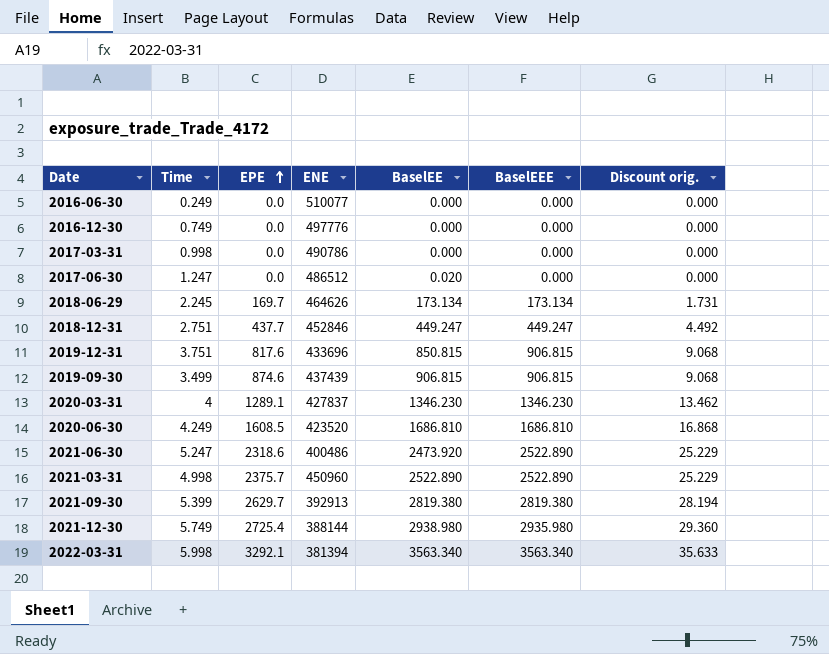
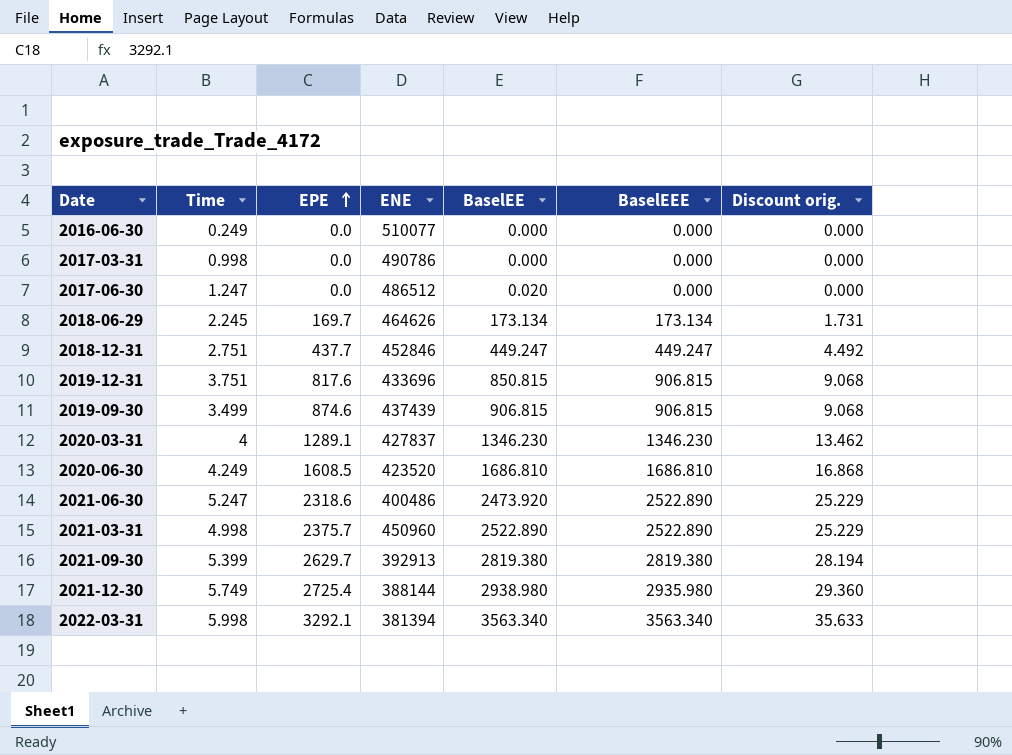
row 2016-12-30: 0.749 | 0.0 | 497776 | 0.000 | 0.000 | 0.000 -> none

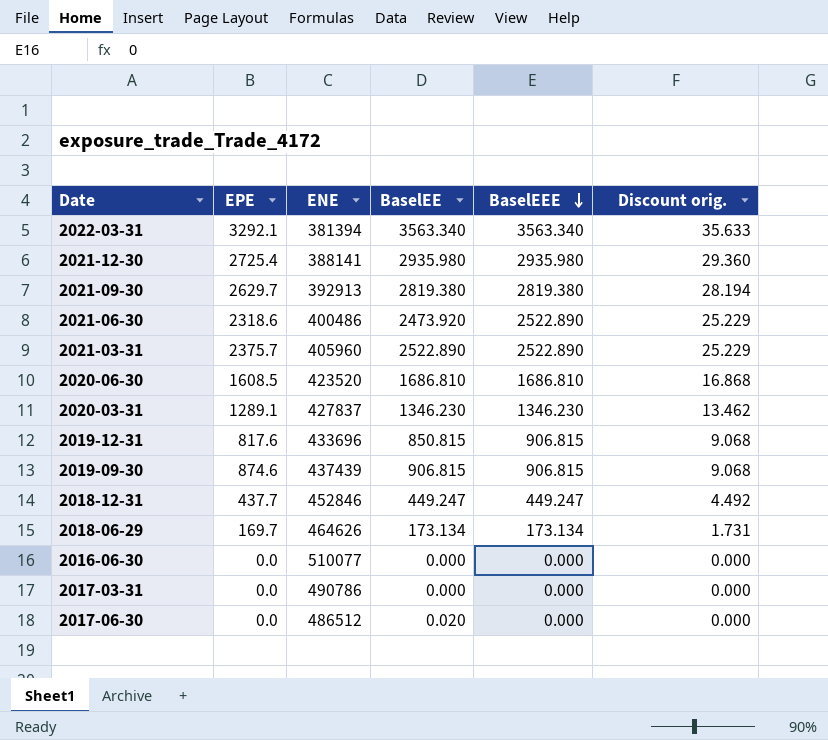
row order: EPE ascending -> BaselEEE descending
column Time | position: 2 -> none
2021-12-30 | ENE: 388144 -> 388141
2021-12-30 | BaselEE: 2938.980 -> 2935.980
2021-03-31 | ENE: 450960 -> 405960

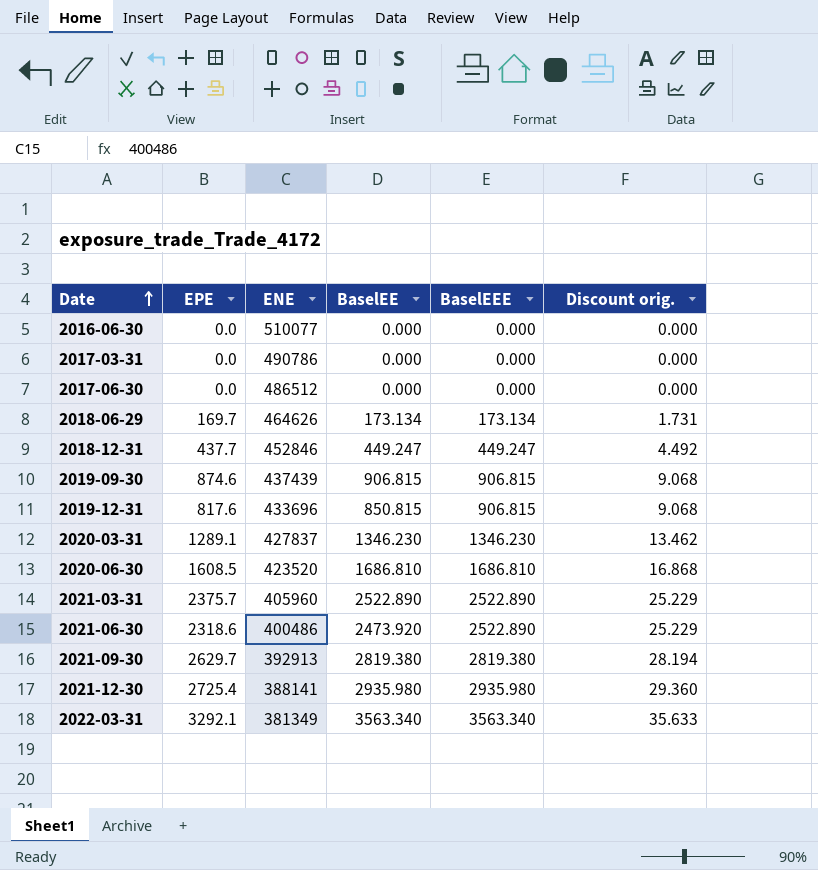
row order: BaselEEE descending -> Date ascending
2017-06-30 | BaselEE: 0.020 -> 0.000
2022-03-31 | ENE: 381394 -> 381349

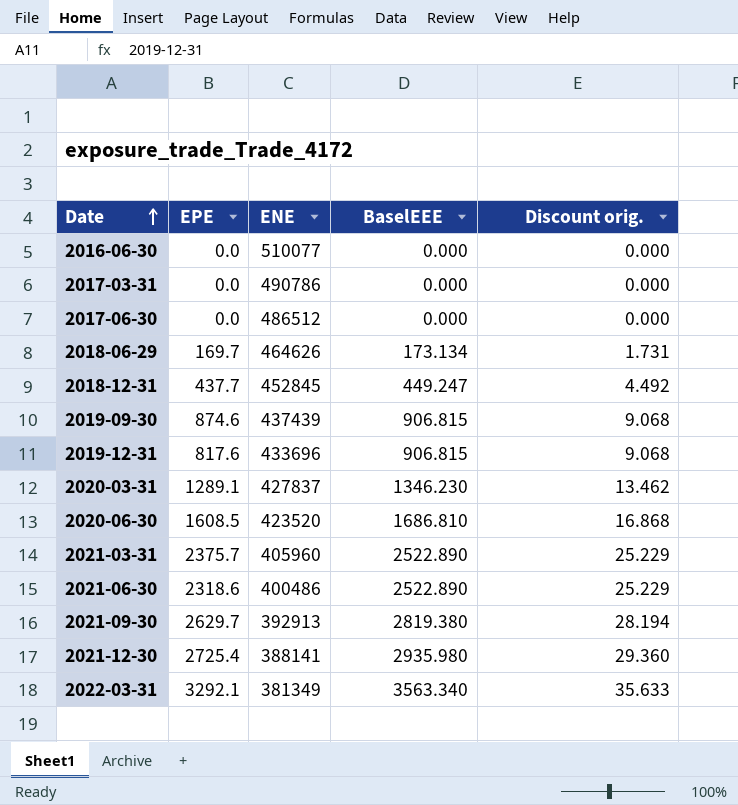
column BaselEE | position: 4 -> none
2018-12-31 | ENE: 452846 -> 452845

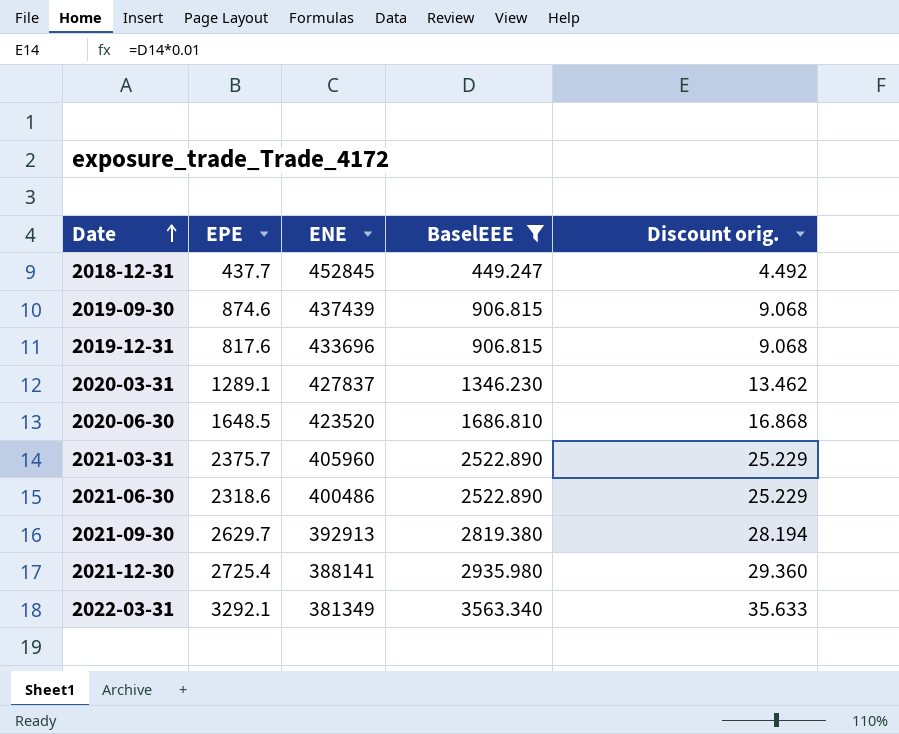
filter: none -> BaselEEE >= 449.247
2020-06-30 | EPE: 1608.5 -> 1648.5

